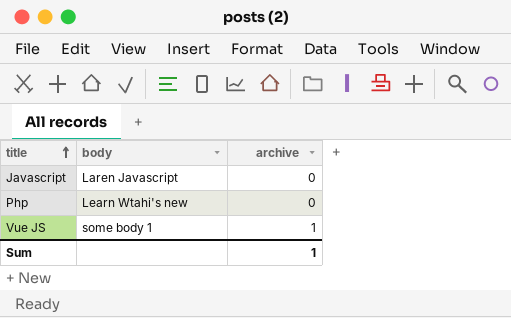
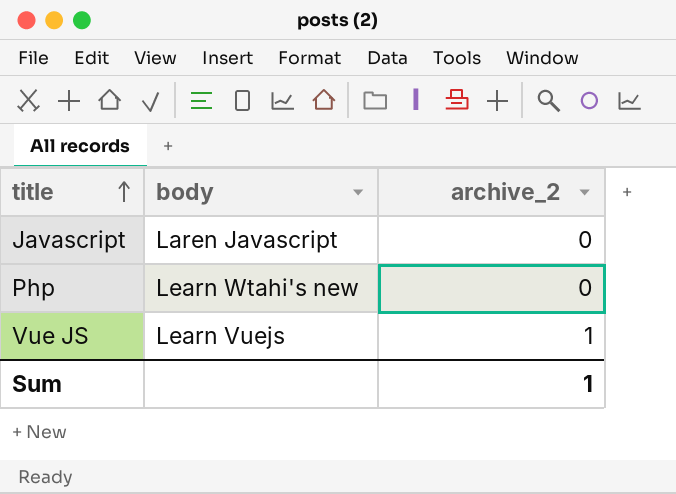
column name: archive -> archive_2
Vue JS | body: some body 1 -> Learn Vuejs

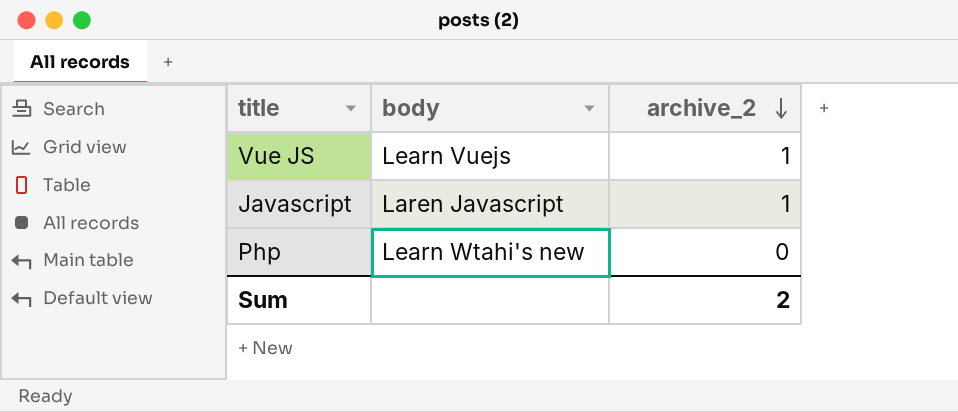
row order: title ascending -> archive_2 descending
Javascript | archive_2: 0 -> 1
Sum | archive_2: 1 -> 2

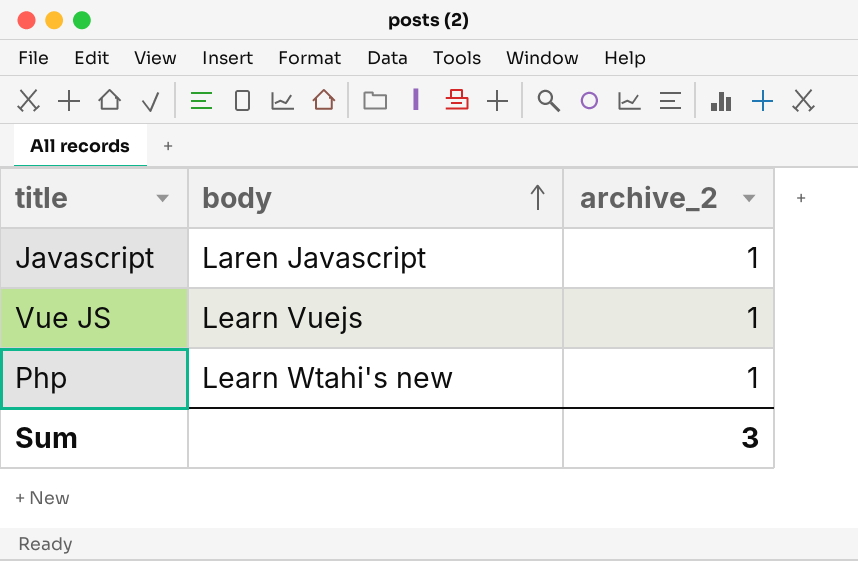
row order: archive_2 descending -> body ascending
Php | archive_2: 0 -> 1
Sum | archive_2: 2 -> 3

